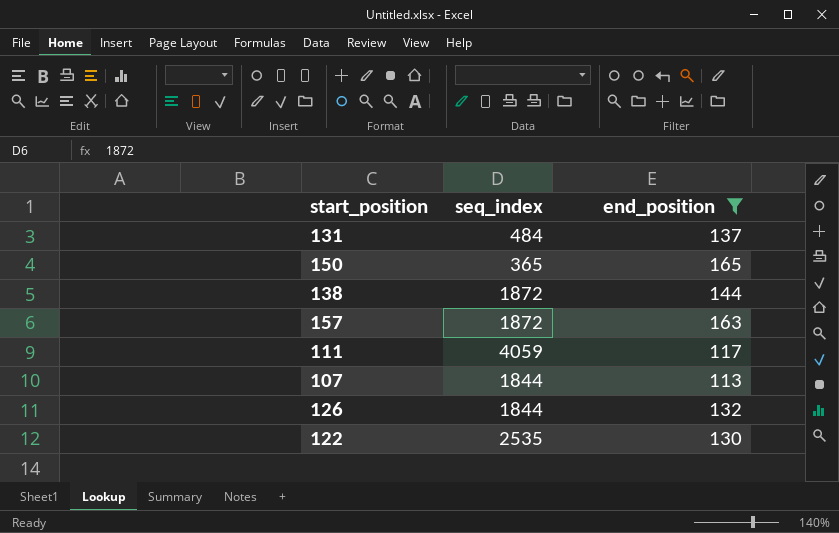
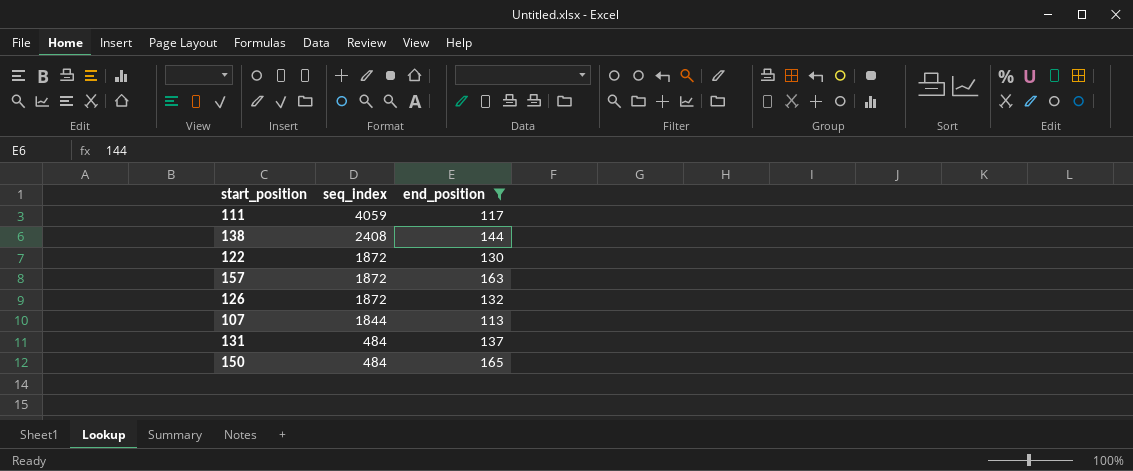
row order: none -> seq_index descending
138 | seq_index: 1872 -> 2408
122 | seq_index: 2535 -> 1872
126 | seq_index: 1844 -> 1872
150 | seq_index: 365 -> 484

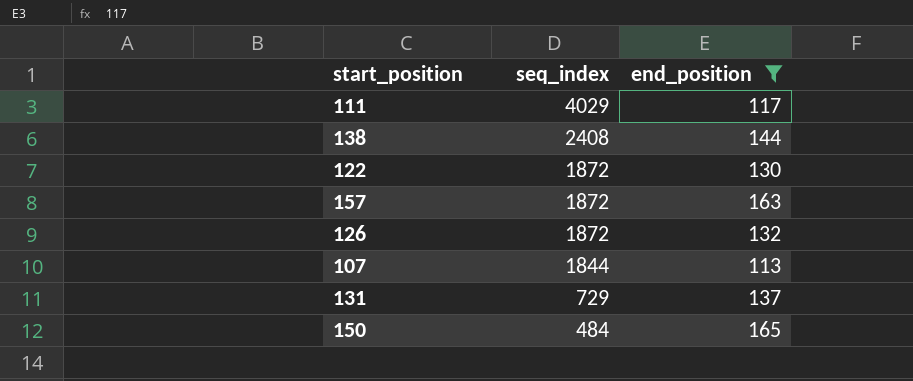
111 | seq_index: 4059 -> 4029
131 | seq_index: 484 -> 729

